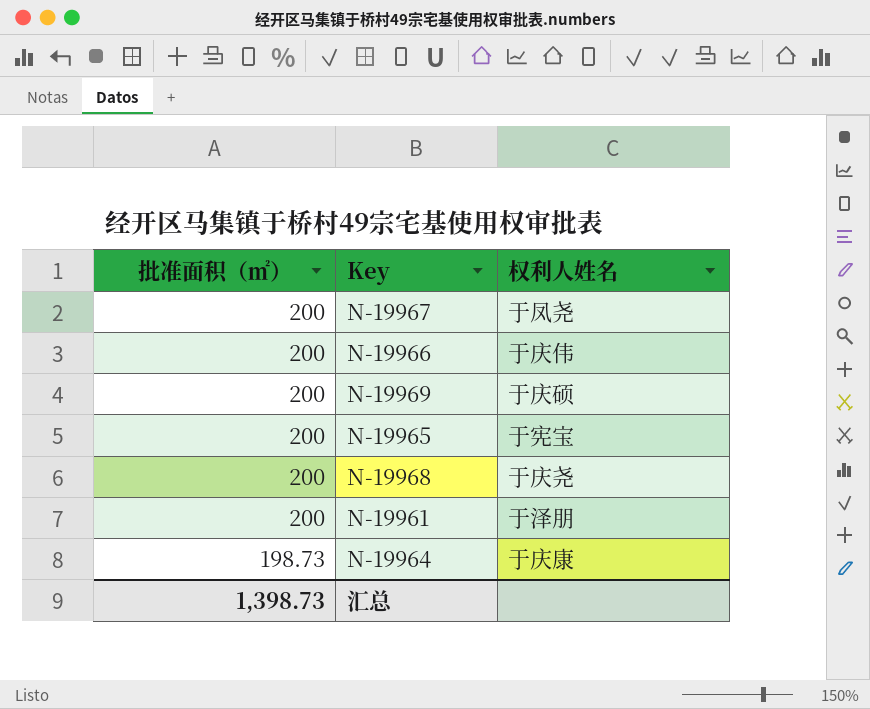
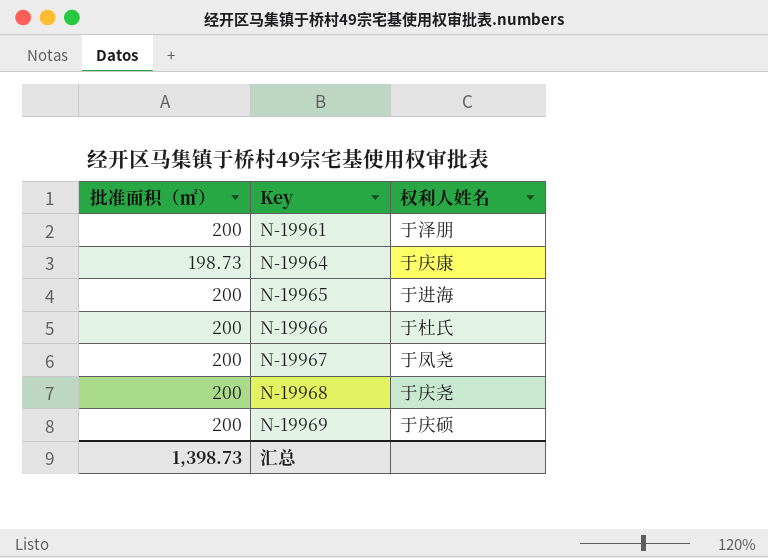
row order: 批准面积（㎡） descending -> Key ascending
N-19965 | 权利人姓名: 于宪宝 -> 于进海
N-19966 | 权利人姓名: 于庆伟 -> 于杜氏

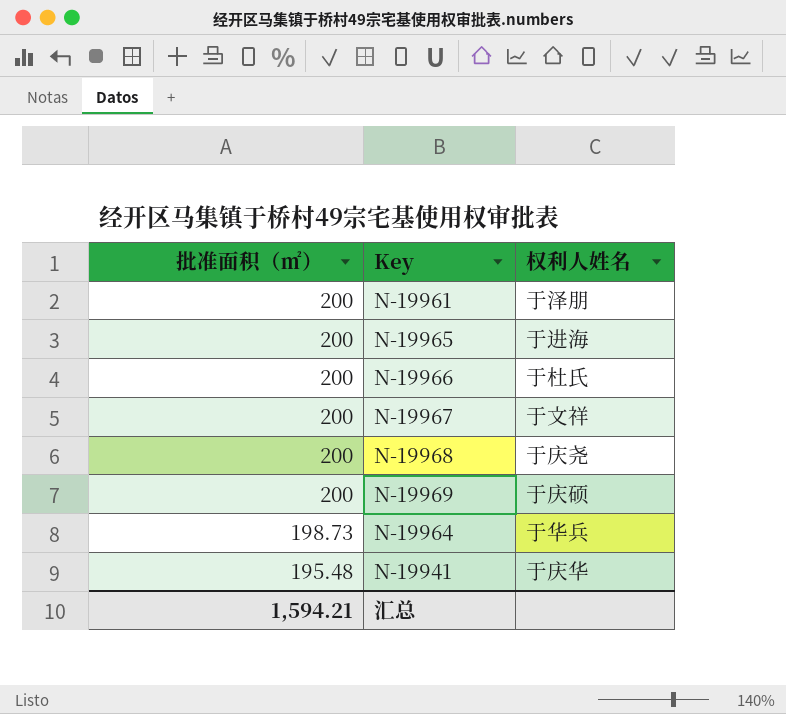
row order: Key ascending -> 批准面积（㎡） descending
N-19967 | 权利人姓名: 于凤尧 -> 于文祥
N-19964 | 权利人姓名: 于庆康 -> 于华兵
row N-19941: none -> 195.48 | 于庆华
汇总 | 批准面积（㎡）: 1,398.73 -> 1,594.21

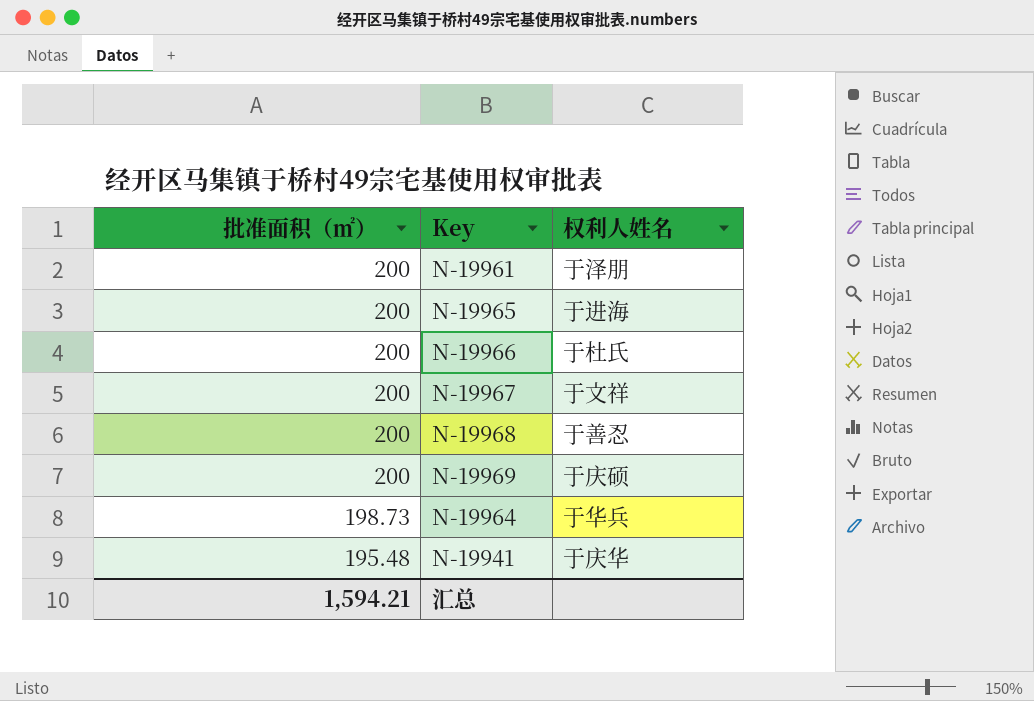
N-19968 | 权利人姓名: 于庆尧 -> 于善忍

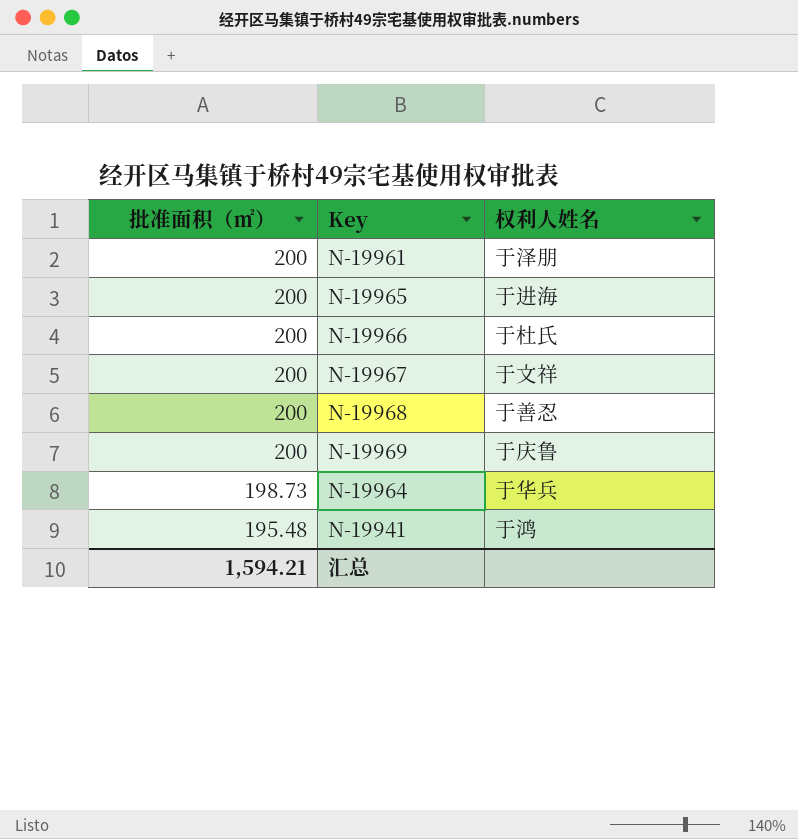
N-19969 | 权利人姓名: 于庆硕 -> 于庆鲁
N-19941 | 权利人姓名: 于庆华 -> 于鸿

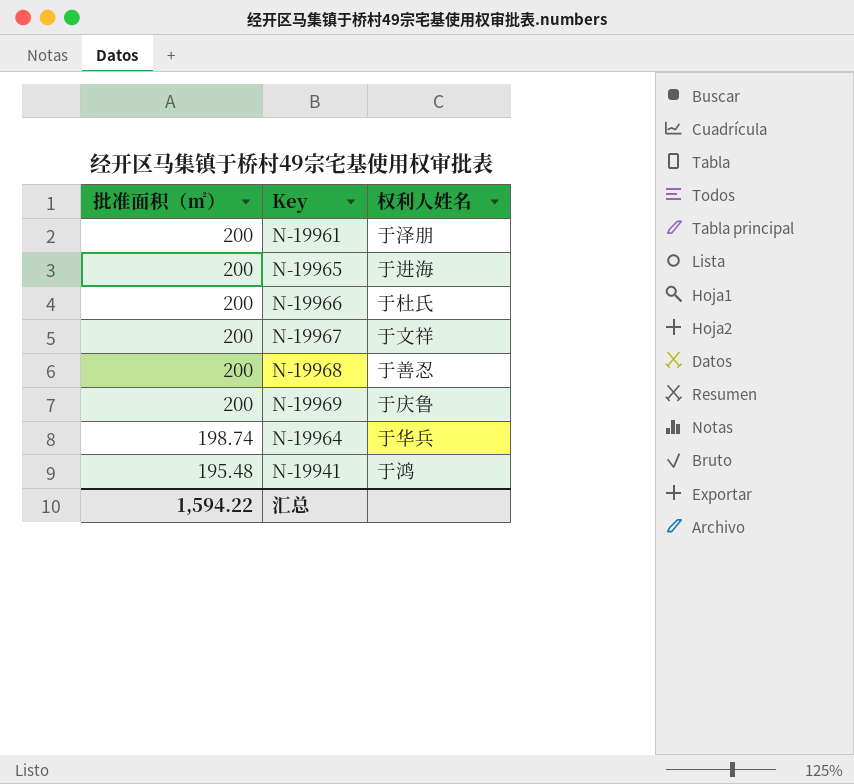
N-19964 | 批准面积（㎡）: 198.73 -> 198.74
汇总 | 批准面积（㎡）: 1,594.21 -> 1,594.22

